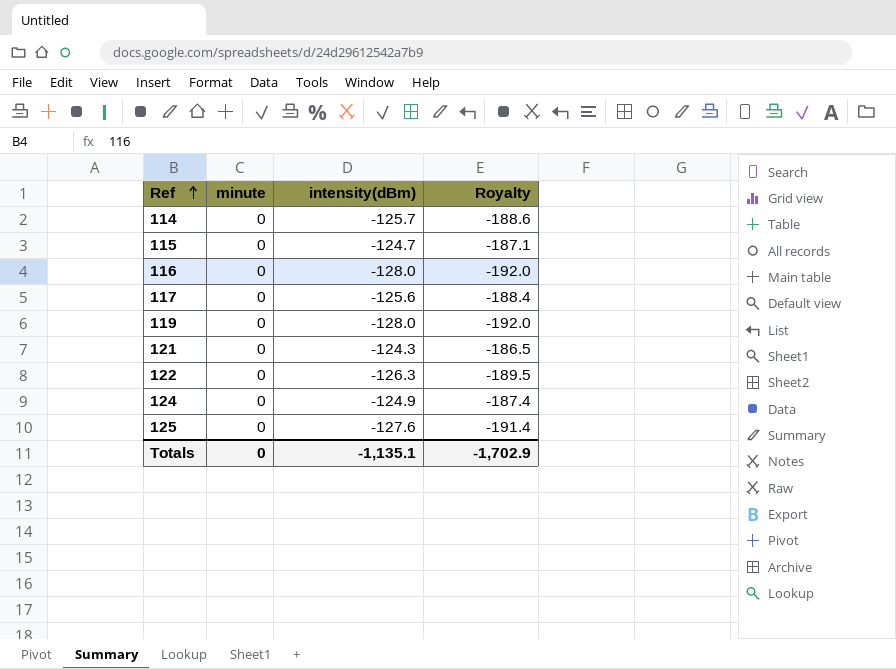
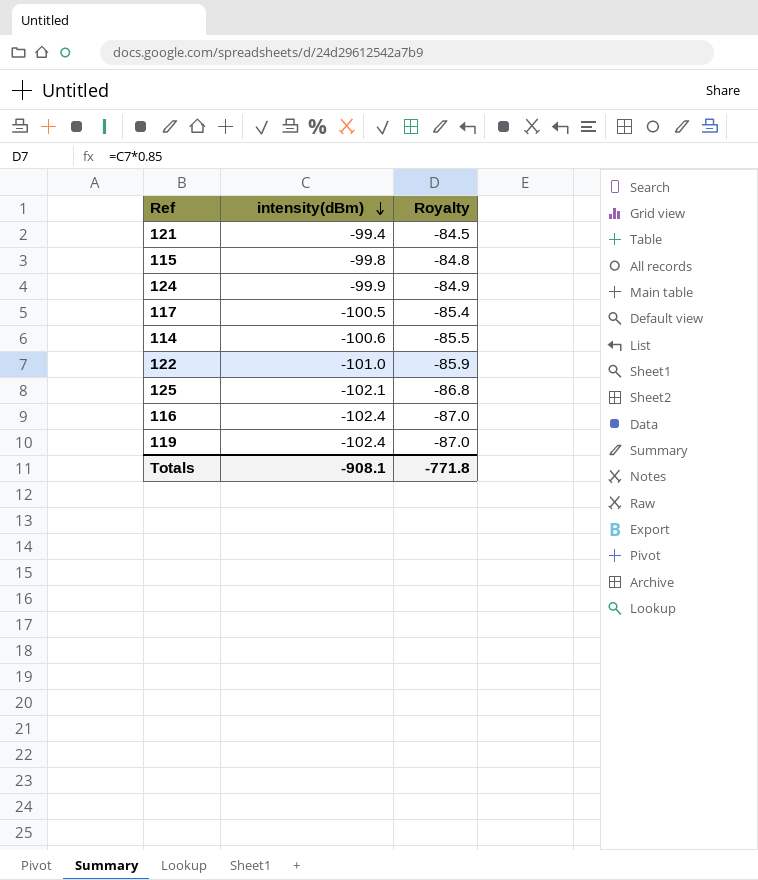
row order: Ref ascending -> intensity(dBm) descending
column minute | position: 2 -> none
column Royalty | formula: [intensity(dBm)] * 1.5 -> [intensity(dBm)] * 0.85
121 | intensity(dBm): -124.3 -> -99.4
115 | intensity(dBm): -124.7 -> -99.8
124 | intensity(dBm): -124.9 -> -99.9
117 | intensity(dBm): -125.6 -> -100.5
114 | intensity(dBm): -125.7 -> -100.6
122 | intensity(dBm): -126.3 -> -101.0
125 | intensity(dBm): -127.6 -> -102.1
116 | intensity(dBm): -128.0 -> -102.4
119 | intensity(dBm): -128.0 -> -102.4
Totals | intensity(dBm): -1,135.1 -> -908.1
Totals | Royalty: -1,702.9 -> -771.8

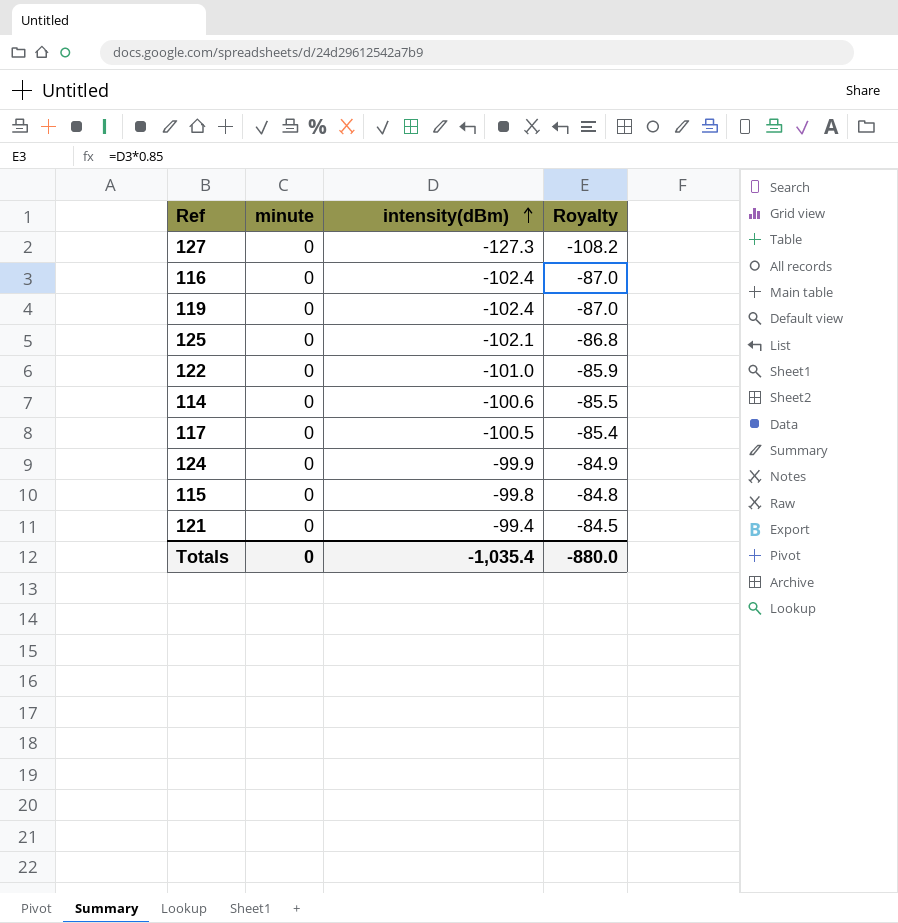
row order: intensity(dBm) descending -> intensity(dBm) ascending
column minute | position: none -> 2
row 127: none -> 0 | -127.3 | -108.2
Totals | intensity(dBm): -908.1 -> -1,035.4
Totals | Royalty: -771.8 -> -880.0

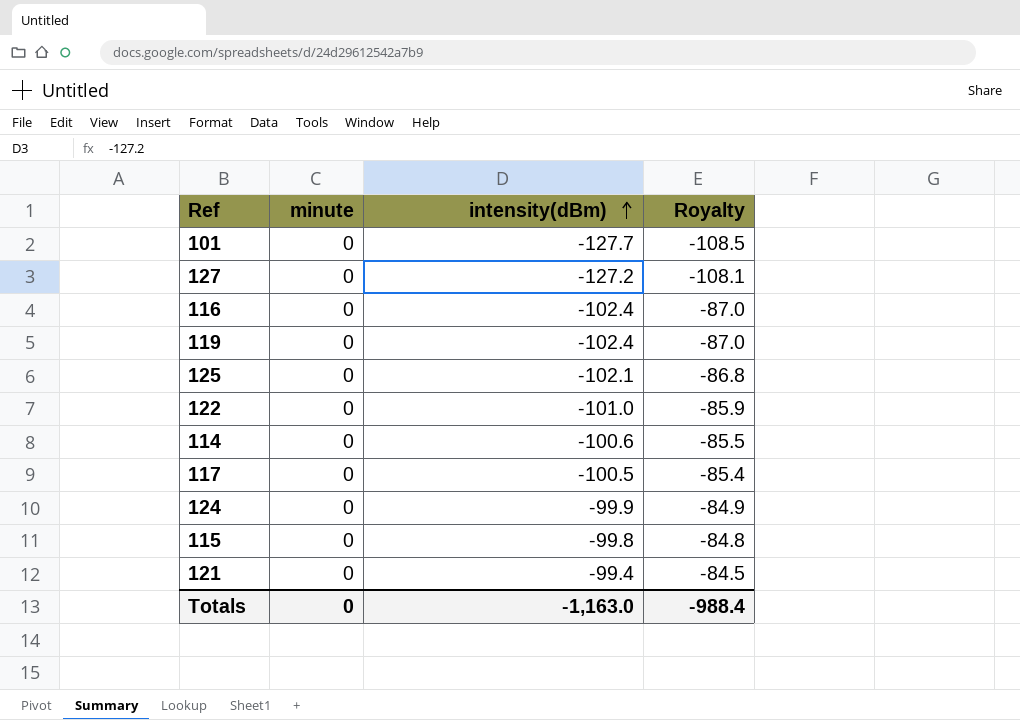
row 101: none -> 0 | -127.7 | -108.5
127 | intensity(dBm): -127.3 -> -127.2
127 | Royalty: -108.2 -> -108.1
Totals | intensity(dBm): -1,035.4 -> -1,163.0
Totals | Royalty: -880.0 -> -988.4

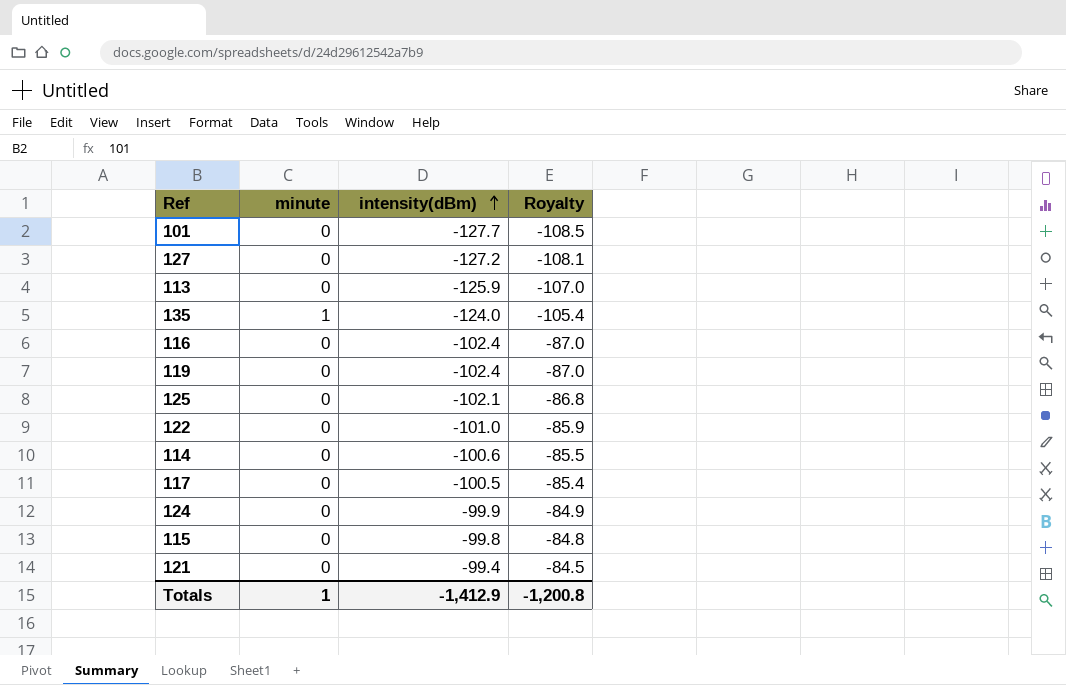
row 113: none -> 0 | -125.9 | -107.0
row 135: none -> 1 | -124.0 | -105.4
Totals | minute: 0 -> 1
Totals | intensity(dBm): -1,163.0 -> -1,412.9
Totals | Royalty: -988.4 -> -1,200.8

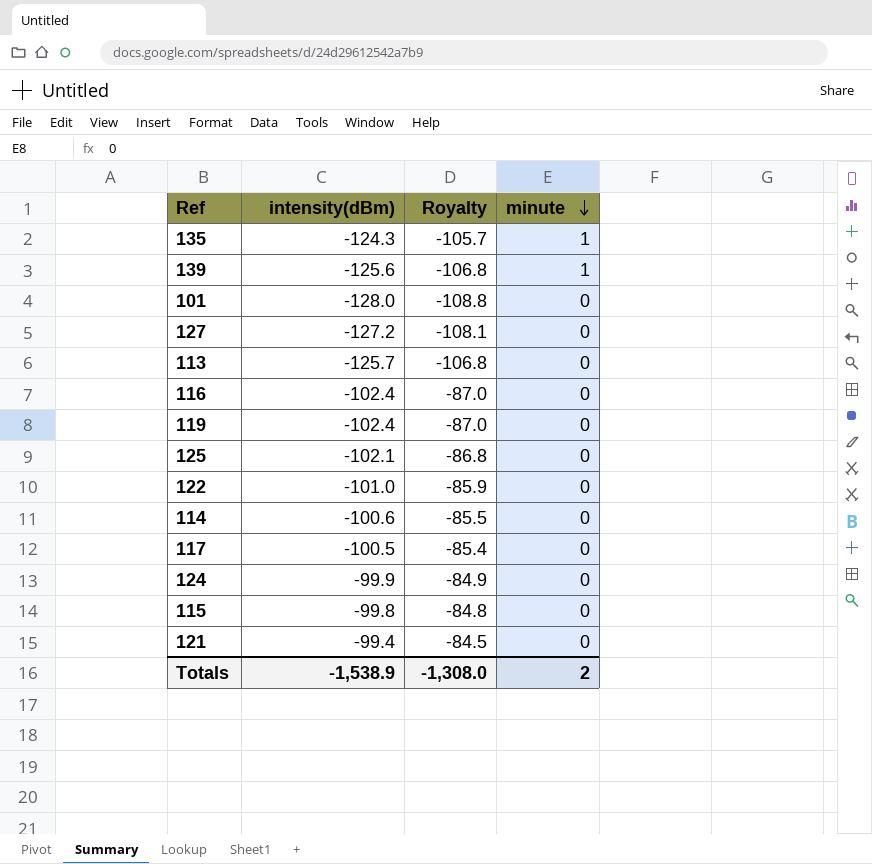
row order: intensity(dBm) ascending -> minute descending
column minute | position: 2 -> 4
135 | intensity(dBm): -124.0 -> -124.3
135 | Royalty: -105.4 -> -105.7
row 139: none -> -125.6 | -106.8 | 1
101 | intensity(dBm): -127.7 -> -128.0
101 | Royalty: -108.5 -> -108.8
113 | intensity(dBm): -125.9 -> -125.7
113 | Royalty: -107.0 -> -106.8
Totals | intensity(dBm): -1,412.9 -> -1,538.9
Totals | Royalty: -1,200.8 -> -1,308.0
Totals | minute: 1 -> 2

